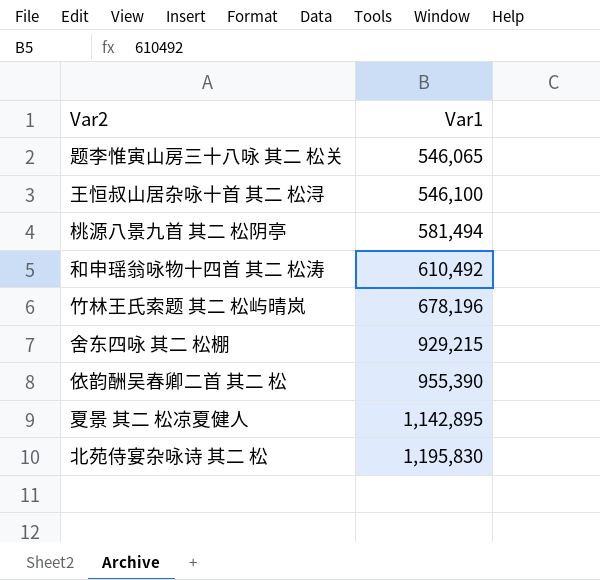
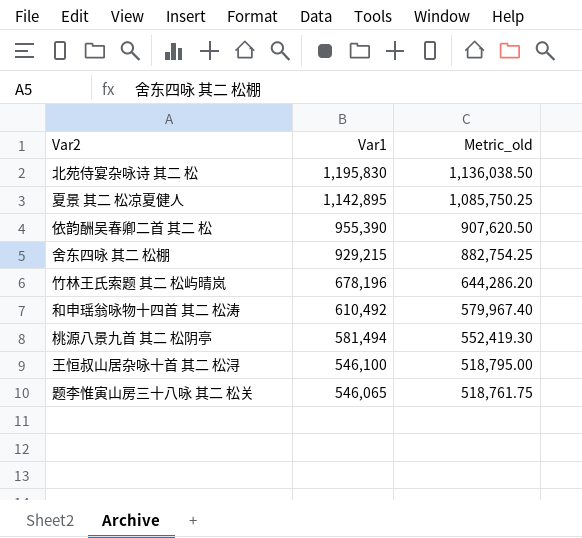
row order: Var1 ascending -> Var1 descending
column Metric_old | formula: none -> [Var1] * 0.95

